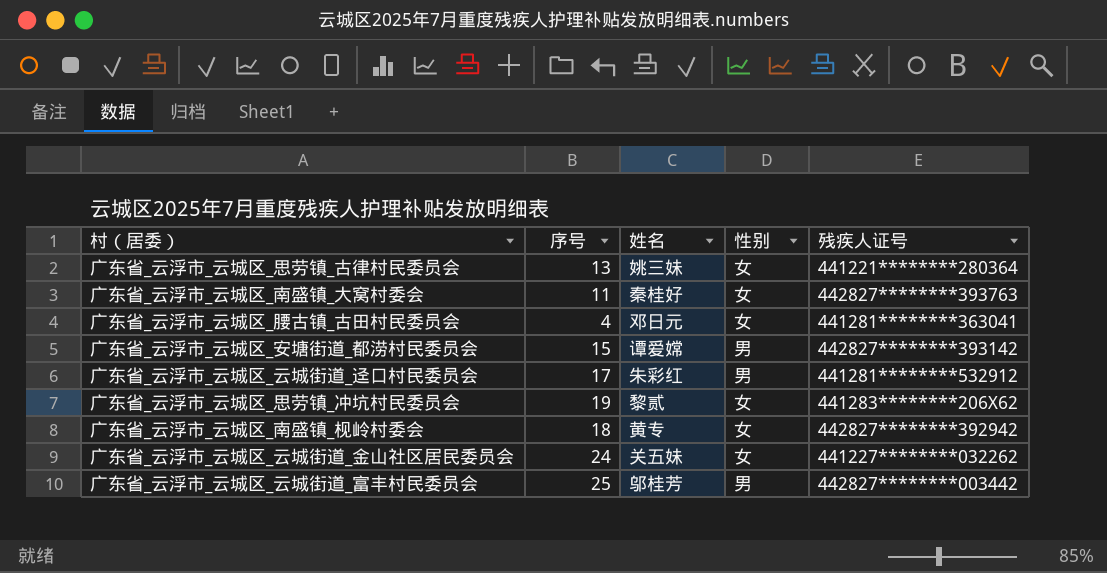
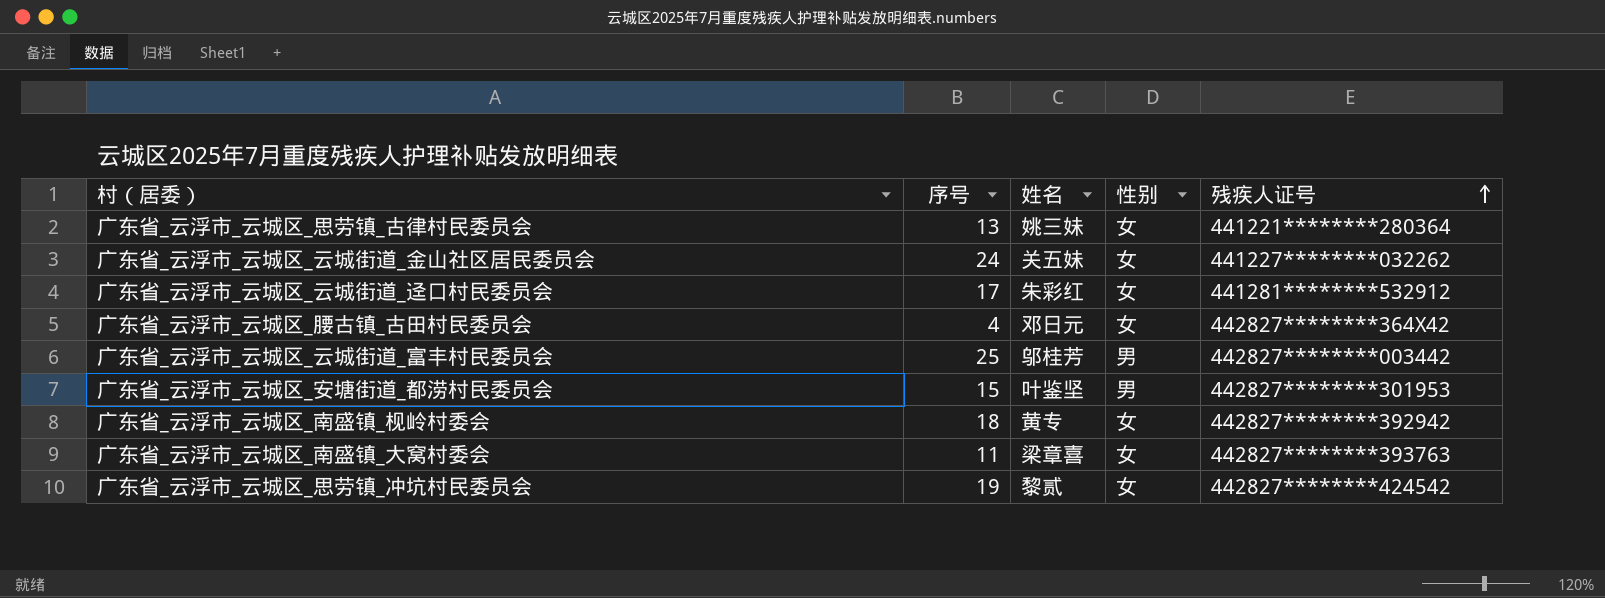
row order: none -> 残疾人证号 ascending
广东省_云浮市_云城区_云城街道_迳口村民委员会 | 性别: 男 -> 女
广东省_云浮市_云城区_腰古镇_古田村民委员会 | 残疾人证号: 441281********363041 -> 442827********364X42
广东省_云浮市_云城区_安塘街道_都涝村民委员会 | 姓名: 谭爱嫦 -> 叶鉴坚
广东省_云浮市_云城区_安塘街道_都涝村民委员会 | 残疾人证号: 442827********393142 -> 442827********301953
广东省_云浮市_云城区_南盛镇_大窝村委会 | 姓名: 秦桂好 -> 梁章喜
广东省_云浮市_云城区_思劳镇_冲坑村民委员会 | 残疾人证号: 441283********206X62 -> 442827********424542

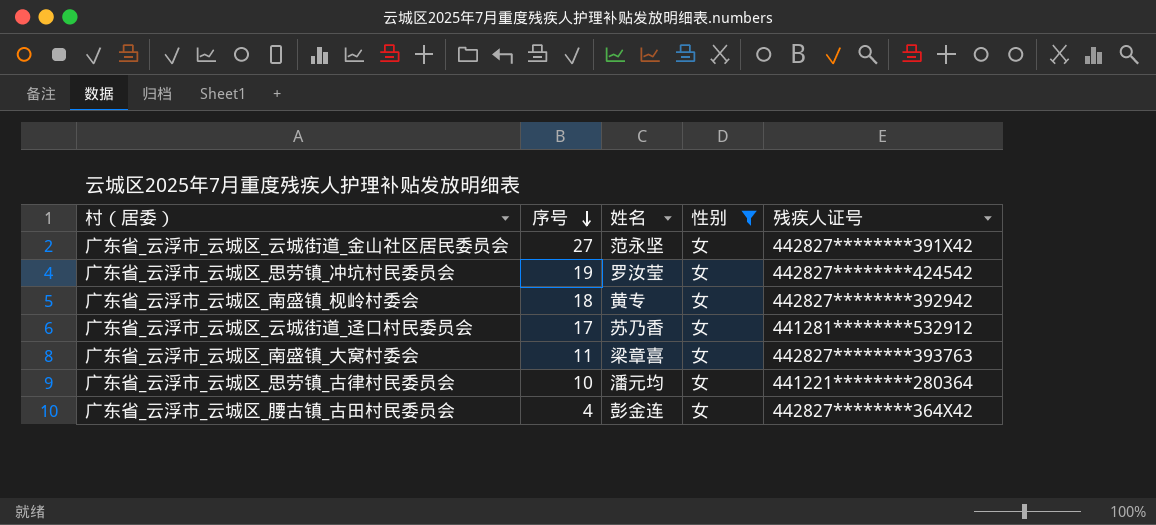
filter: none -> 性别 = 女
row order: 残疾人证号 ascending -> 序号 descending
广东省_云浮市_云城区_云城街道_金山社区居民委员会 | 序号: 24 -> 27
广东省_云浮市_云城区_云城街道_金山社区居民委员会 | 姓名: 关五妹 -> 范永坚
广东省_云浮市_云城区_云城街道_金山社区居民委员会 | 残疾人证号: 441227********032262 -> 442827********391X42
广东省_云浮市_云城区_思劳镇_冲坑村民委员会 | 姓名: 黎贰 -> 罗汝莹
广东省_云浮市_云城区_云城街道_迳口村民委员会 | 姓名: 朱彩红 -> 苏乃香
广东省_云浮市_云城区_思劳镇_古律村民委员会 | 序号: 13 -> 10
广东省_云浮市_云城区_思劳镇_古律村民委员会 | 姓名: 姚三妹 -> 潘元均
广东省_云浮市_云城区_腰古镇_古田村民委员会 | 姓名: 邓日元 -> 彭金连

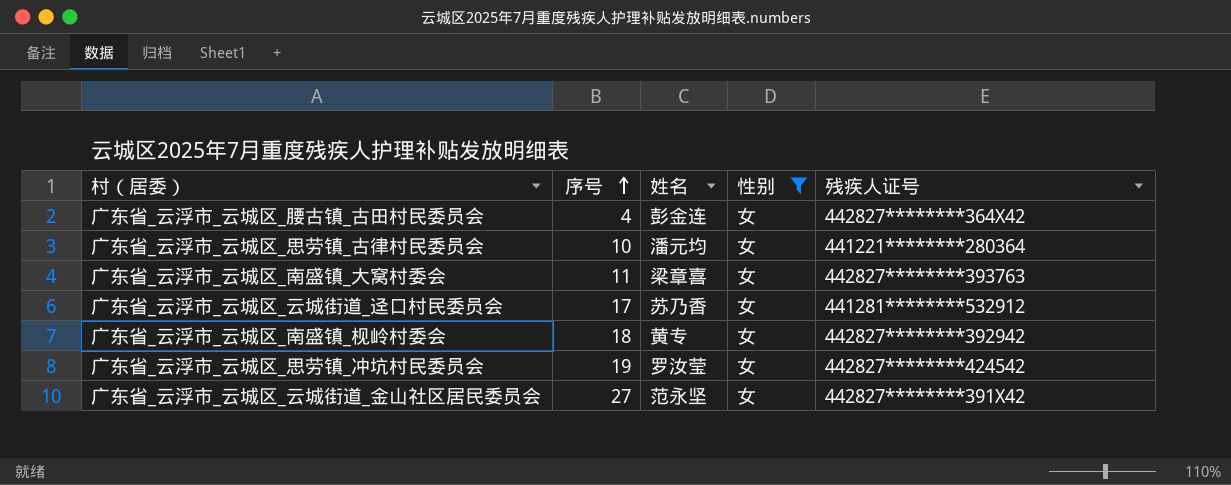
row order: 序号 descending -> 序号 ascending

